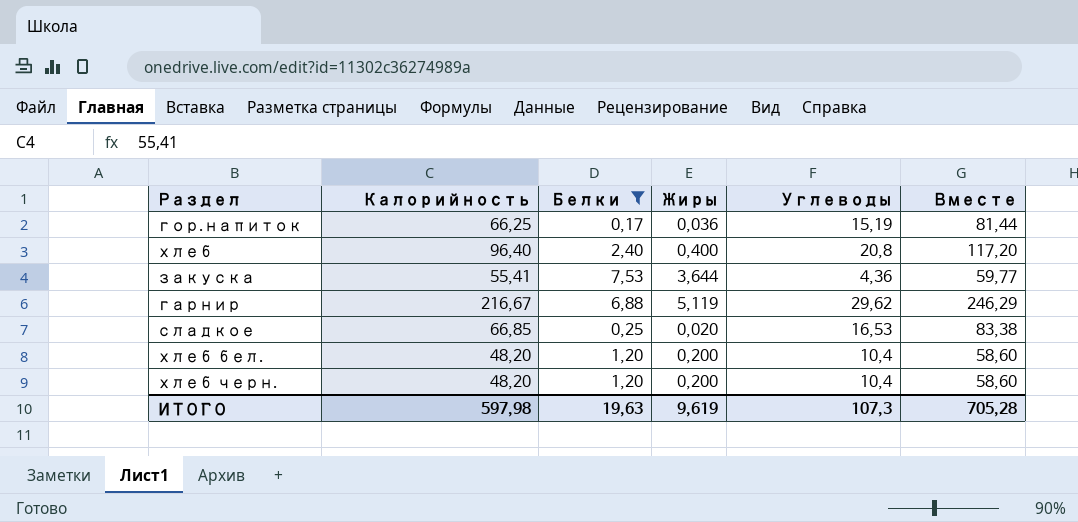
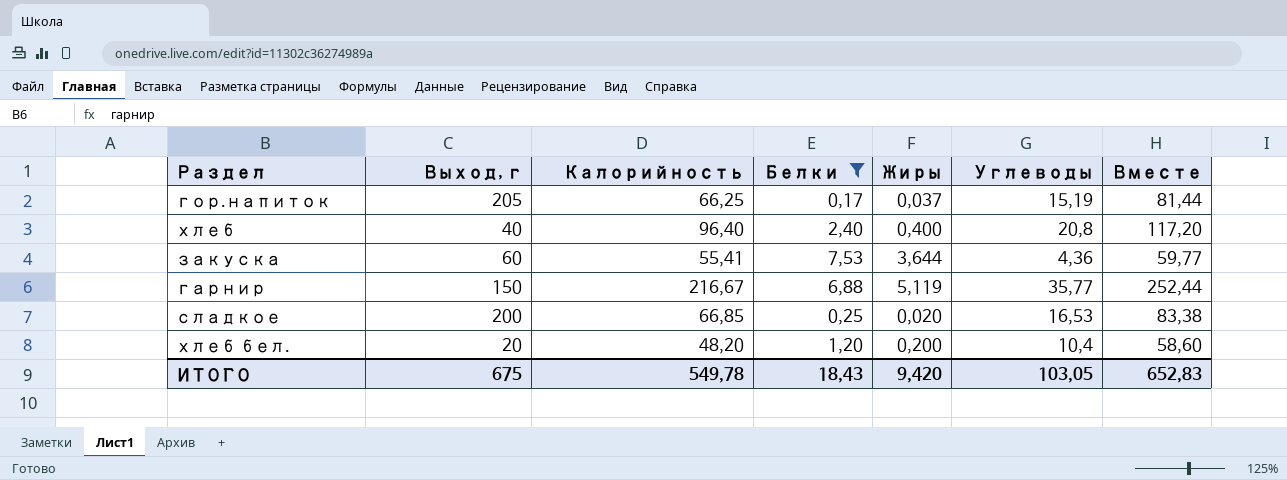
column Выход, г | position: none -> 2
row хлеб черн.: 48,20 | 1,20 | 0,200 | 10,4 | 58,60 -> none
гор.напиток | Жиры: 0,036 -> 0,037
гарнир | Углеводы: 29,62 -> 35,77
гарнир | Вместе: 246,29 -> 252,44
ИТОГО | Калорийность: 597,98 -> 549,78
ИТОГО | Белки: 19,63 -> 18,43
ИТОГО | Жиры: 9,619 -> 9,420
ИТОГО | Углеводы: 107,3 -> 103,05
ИТОГО | Вместе: 705,28 -> 652,83

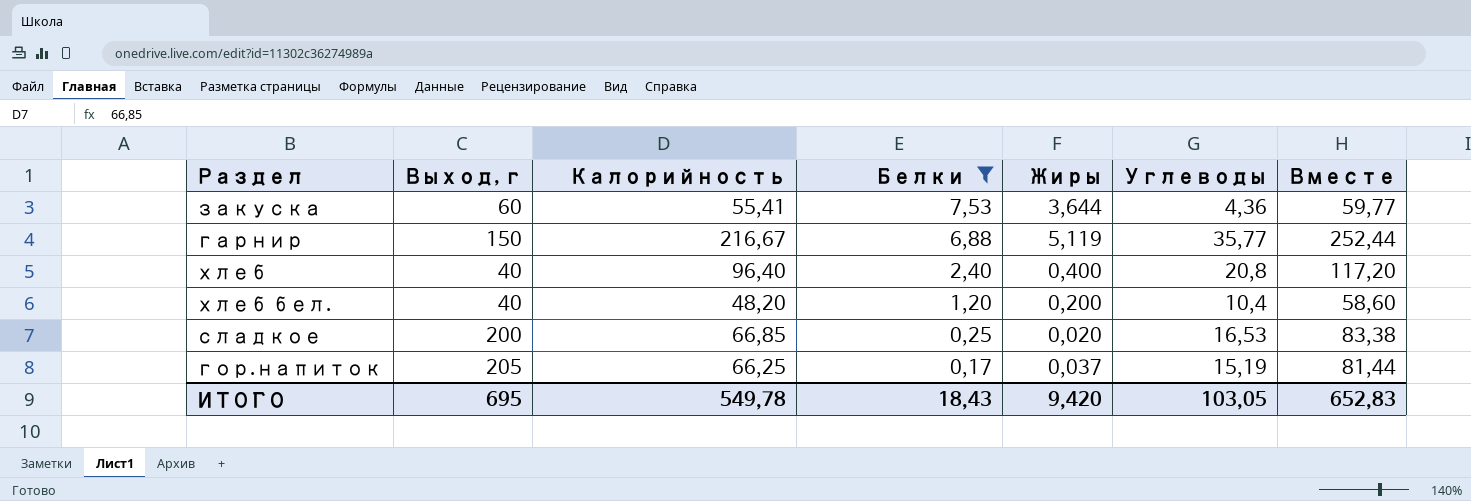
row order: none -> Белки descending
хлеб бел. | Выход, г: 20 -> 40
ИТОГО | Выход, г: 675 -> 695

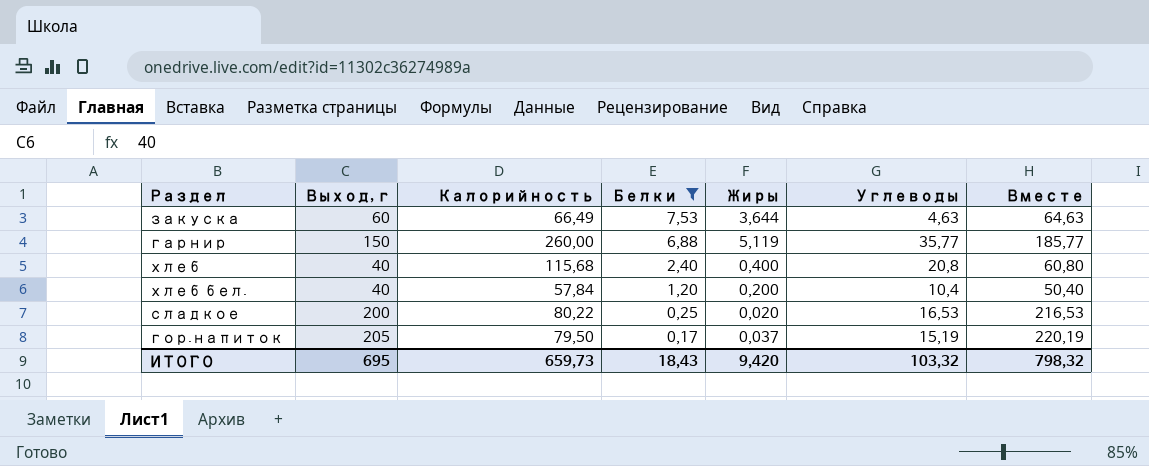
column Вместе | formula: [Калорийность] + [Углеводы] -> [Выход, г] + [Углеводы]
закуска | Калорийность: 55,41 -> 66,49
закуска | Углеводы: 4,36 -> 4,63
гарнир | Калорийность: 216,67 -> 260,00
хлеб | Калорийность: 96,40 -> 115,68
хлеб бел. | Калорийность: 48,20 -> 57,84
сладкое | Калорийность: 66,85 -> 80,22
гор.напиток | Калорийность: 66,25 -> 79,50
ИТОГО | Калорийность: 549,78 -> 659,73
ИТОГО | Углеводы: 103,05 -> 103,32
ИТОГО | Вместе: 652,83 -> 798,32

